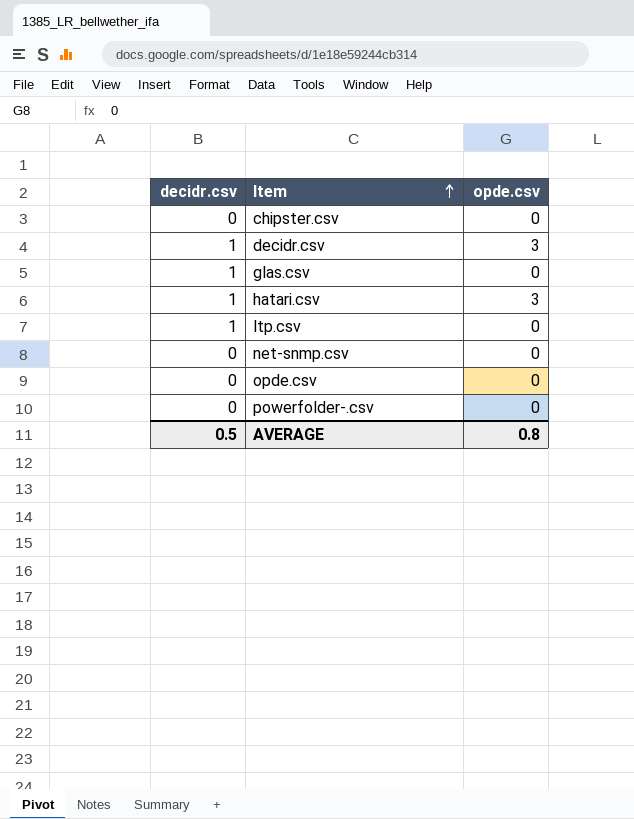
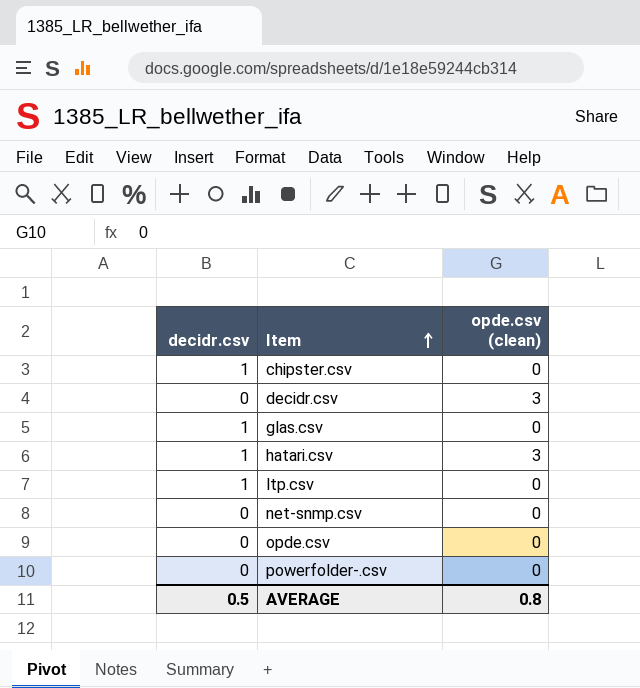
column name: opde.csv -> opde.csv (clean)
chipster.csv | decidr.csv: 0 -> 1
decidr.csv | decidr.csv: 1 -> 0

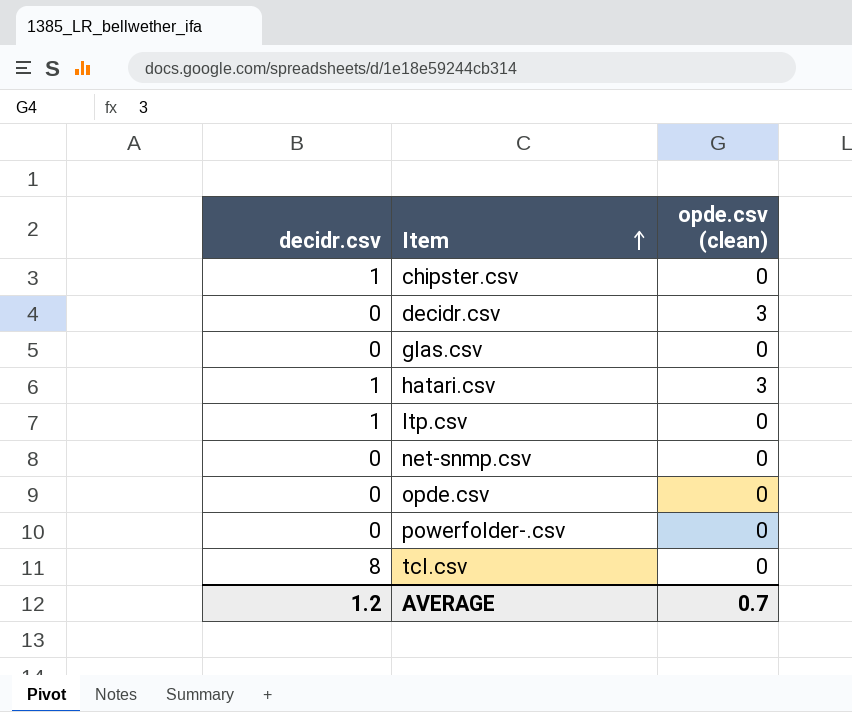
glas.csv | decidr.csv: 1 -> 0
row tcl.csv: none -> 8 | 0
AVERAGE | decidr.csv: 0.5 -> 1.2
AVERAGE | opde.csv (clean): 0.8 -> 0.7

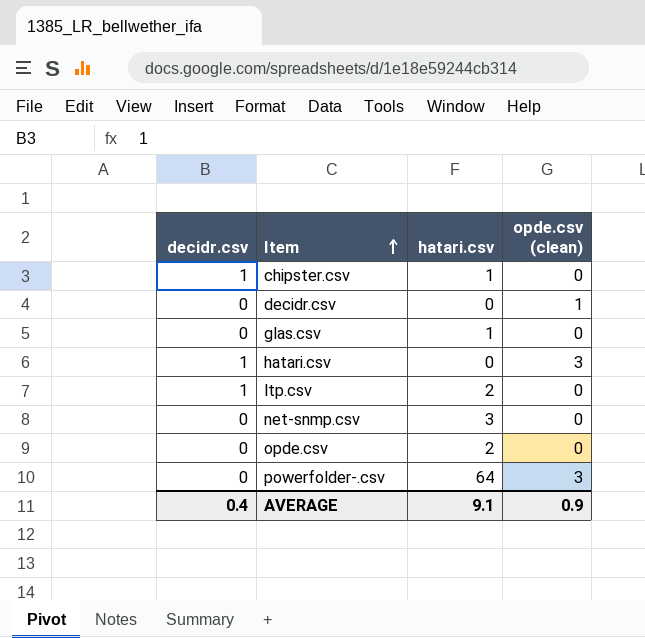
column hatari.csv | position: none -> 3
row tcl.csv: 8 | 0 -> none
decidr.csv | opde.csv (clean): 3 -> 1
powerfolder-.csv | opde.csv (clean): 0 -> 3
AVERAGE | decidr.csv: 1.2 -> 0.4
AVERAGE | opde.csv (clean): 0.7 -> 0.9

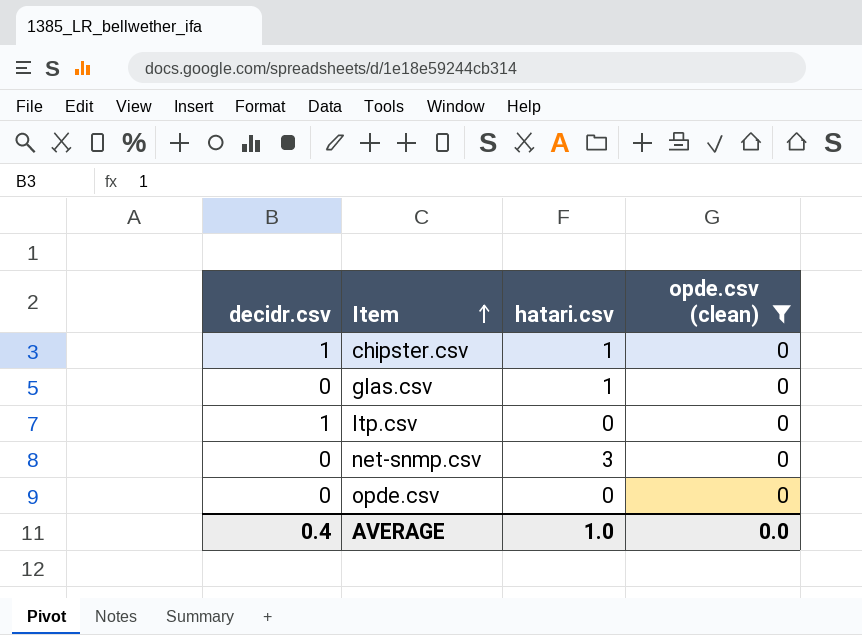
filter: none -> opde.csv (clean) = 0
ltp.csv | hatari.csv: 2 -> 0
opde.csv | hatari.csv: 2 -> 0
AVERAGE | hatari.csv: 9.1 -> 1.0
AVERAGE | opde.csv (clean): 0.9 -> 0.0

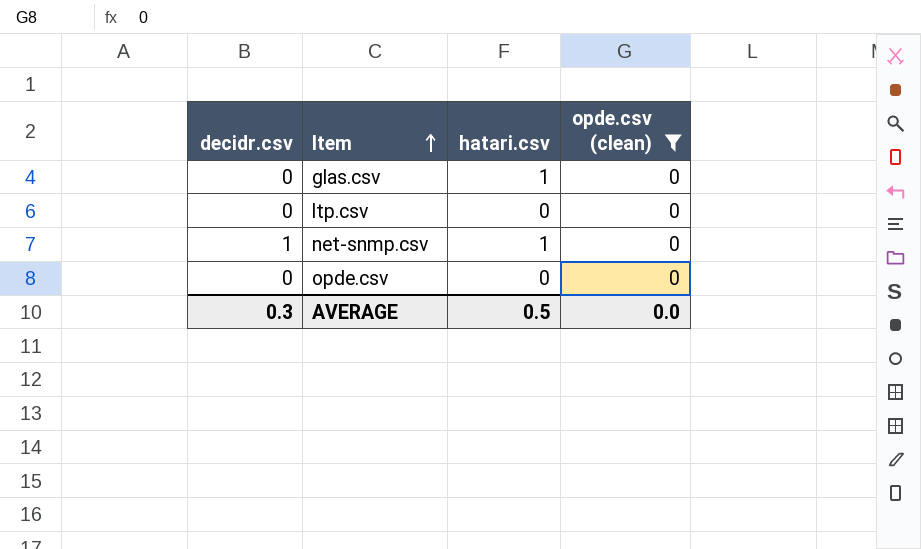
row chipster.csv: 1 | 1 | 0 -> none
ltp.csv | decidr.csv: 1 -> 0
net-snmp.csv | decidr.csv: 0 -> 1
net-snmp.csv | hatari.csv: 3 -> 1
AVERAGE | decidr.csv: 0.4 -> 0.3
AVERAGE | hatari.csv: 1.0 -> 0.5

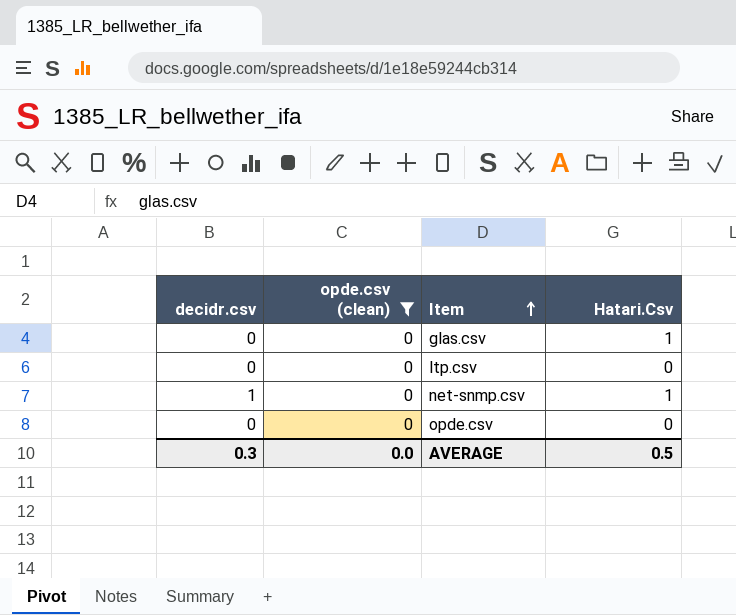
column opde.csv (clean) | position: 4 -> 2
column name: hatari.csv -> Hatari.Csv

